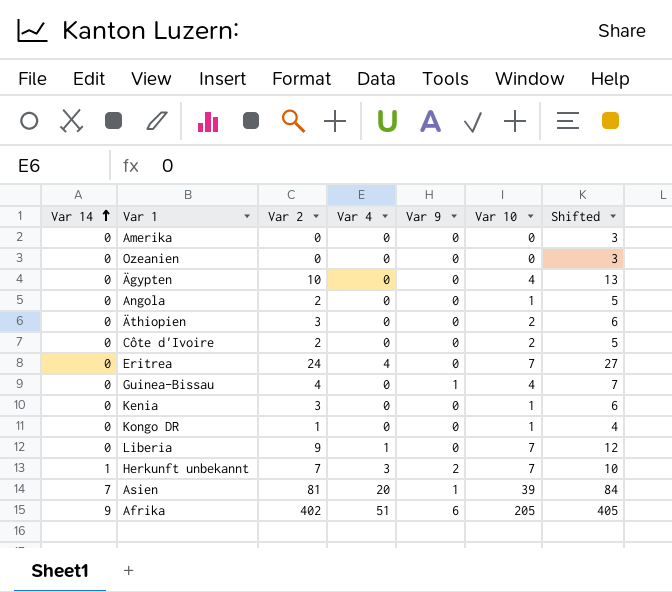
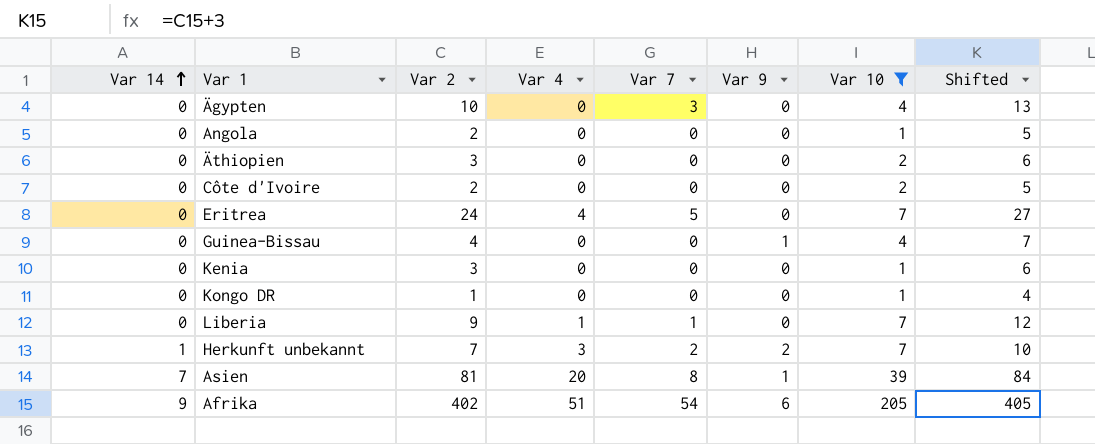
filter: none -> Var 10 != 0
column Var 7 | position: none -> 5

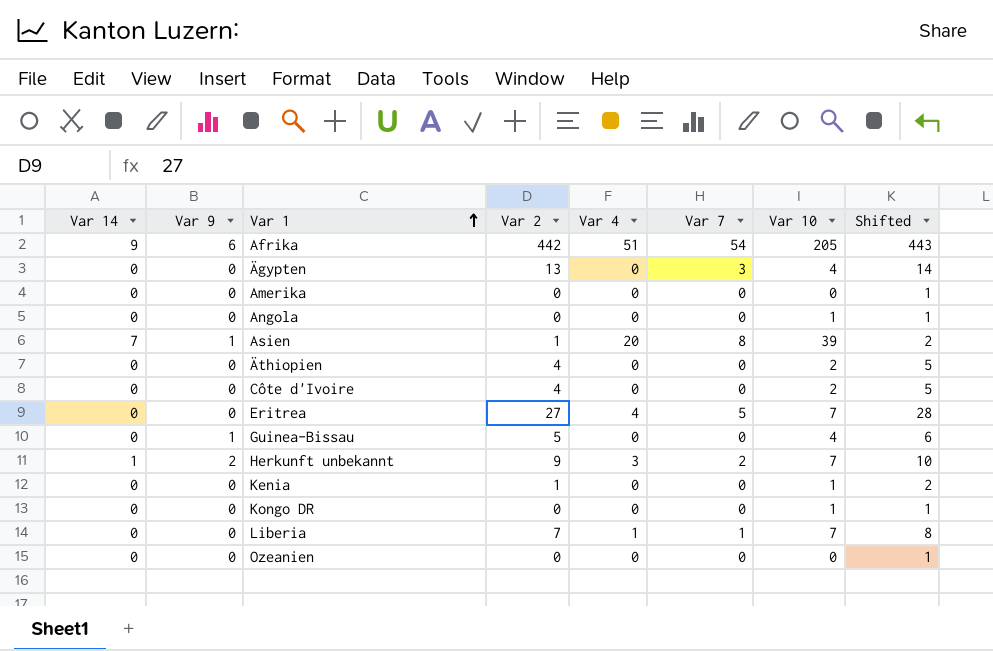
filter: Var 10 != 0 -> none
row order: Var 14 ascending -> Var 1 ascending
column Var 9 | position: 6 -> 2
column Shifted | formula: [Var 2] + 3 -> [Var 2] + 1
Afrika | Var 2: 402 -> 442
Ägypten | Var 2: 10 -> 13
Angola | Var 2: 2 -> 0
Asien | Var 2: 81 -> 1
Äthiopien | Var 2: 3 -> 4
Côte d'Ivoire | Var 2: 2 -> 4
Eritrea | Var 2: 24 -> 27
Guinea-Bissau | Var 2: 4 -> 5
Herkunft unbekannt | Var 2: 7 -> 9
Kenia | Var 2: 3 -> 1
Kongo DR | Var 2: 1 -> 0
Liberia | Var 2: 9 -> 7

